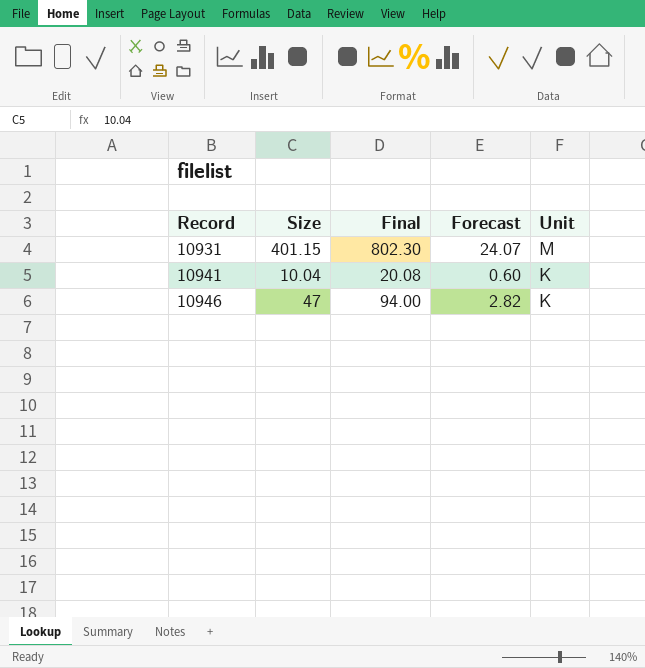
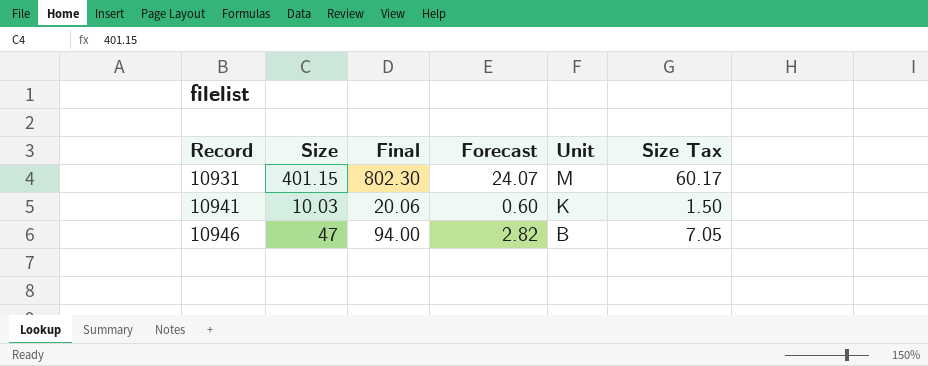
column Size Tax | formula: none -> [Size] * 0.15
10941 | Size: 10.04 -> 10.03
10941 | Final: 20.08 -> 20.06
10946 | Unit: K -> B

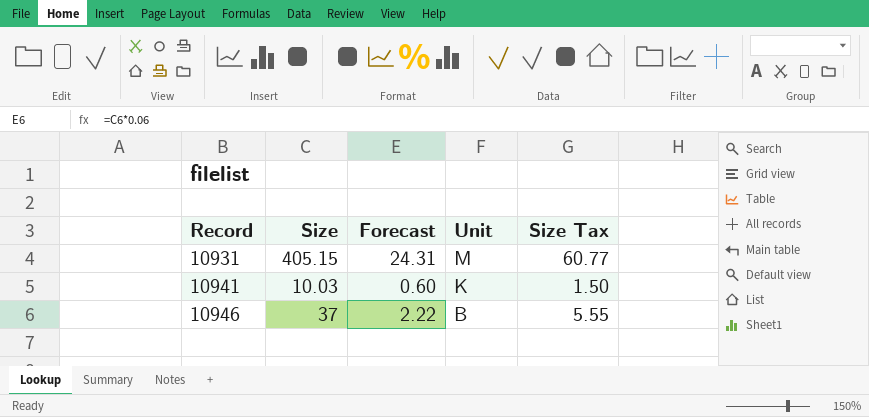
column Final | formula: [Size] * 2 -> none
10931 | Size: 401.15 -> 405.15
10931 | Forecast: 24.07 -> 24.31
10931 | Size Tax: 60.17 -> 60.77
10946 | Size: 47 -> 37
10946 | Forecast: 2.82 -> 2.22
10946 | Size Tax: 7.05 -> 5.55

